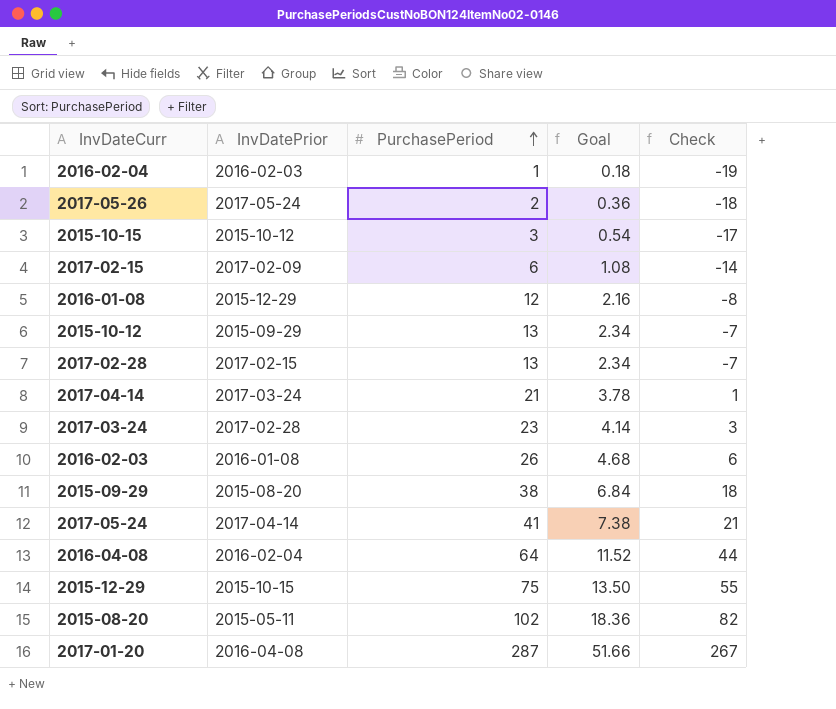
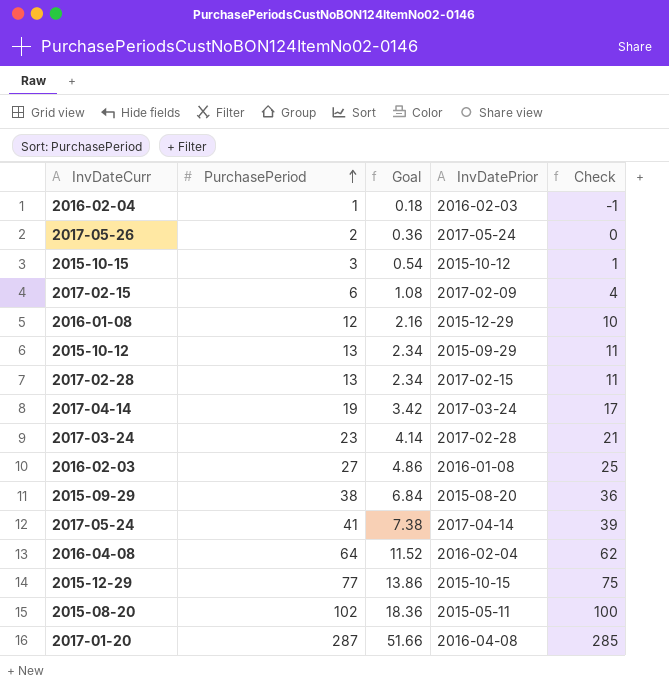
column InvDatePrior | position: 2 -> 4
column Check | formula: [PurchasePeriod] - 20 -> [PurchasePeriod] - 2
2017-04-14 | PurchasePeriod: 21 -> 19
2017-04-14 | Goal: 3.78 -> 3.42
2016-02-03 | PurchasePeriod: 26 -> 27
2016-02-03 | Goal: 4.68 -> 4.86
2015-12-29 | PurchasePeriod: 75 -> 77
2015-12-29 | Goal: 13.50 -> 13.86

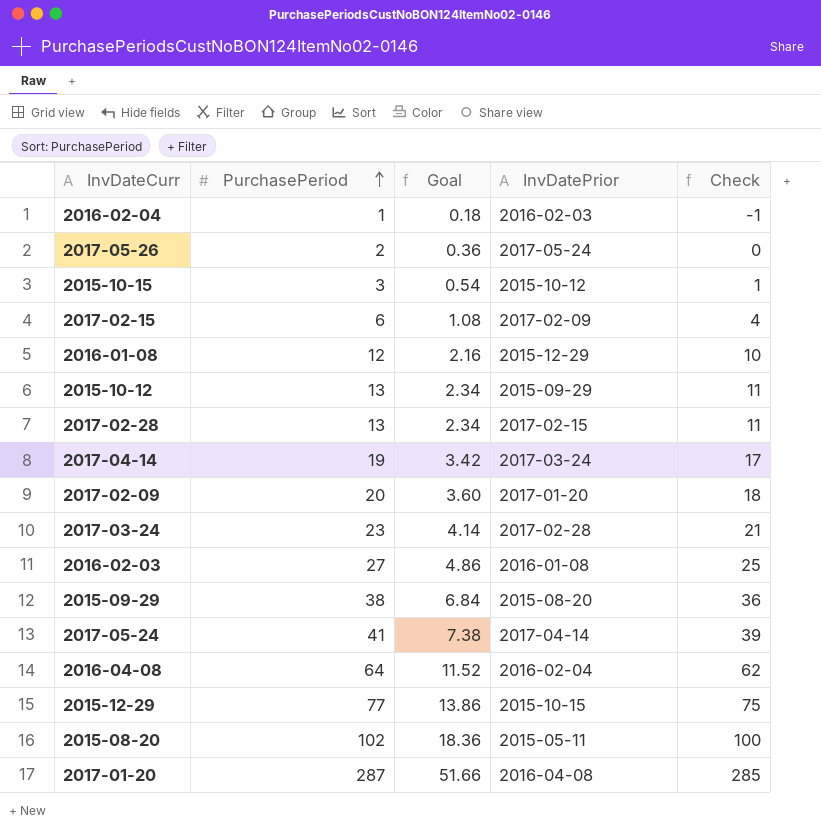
row 2017-02-09: none -> 20 | 3.60 | 2017-01-20 | 18

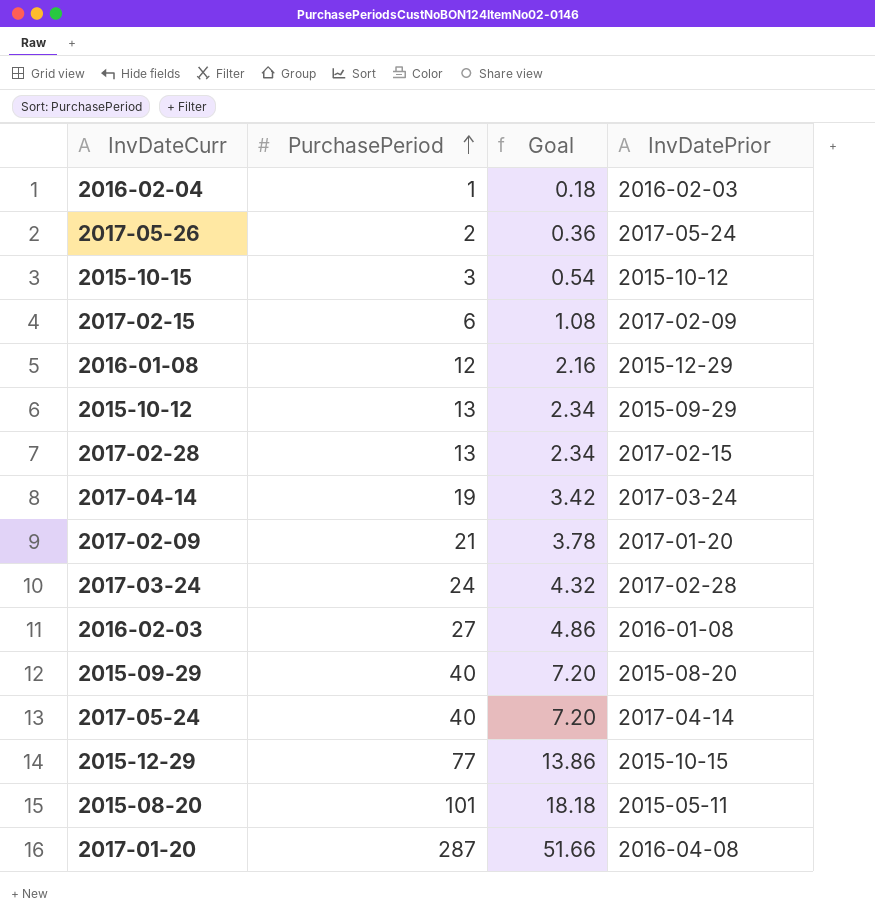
column Check | formula: [PurchasePeriod] - 2 -> none
row 2016-04-08: 64 | 11.52 | 2016-02-04 | 62 -> none
2017-02-09 | PurchasePeriod: 20 -> 21
2017-02-09 | Goal: 3.60 -> 3.78
2017-03-24 | PurchasePeriod: 23 -> 24
2017-03-24 | Goal: 4.14 -> 4.32
2015-09-29 | PurchasePeriod: 38 -> 40
2015-09-29 | Goal: 6.84 -> 7.20
2017-05-24 | PurchasePeriod: 41 -> 40
2017-05-24 | Goal: 7.38 -> 7.20
2015-08-20 | PurchasePeriod: 102 -> 101
2015-08-20 | Goal: 18.36 -> 18.18

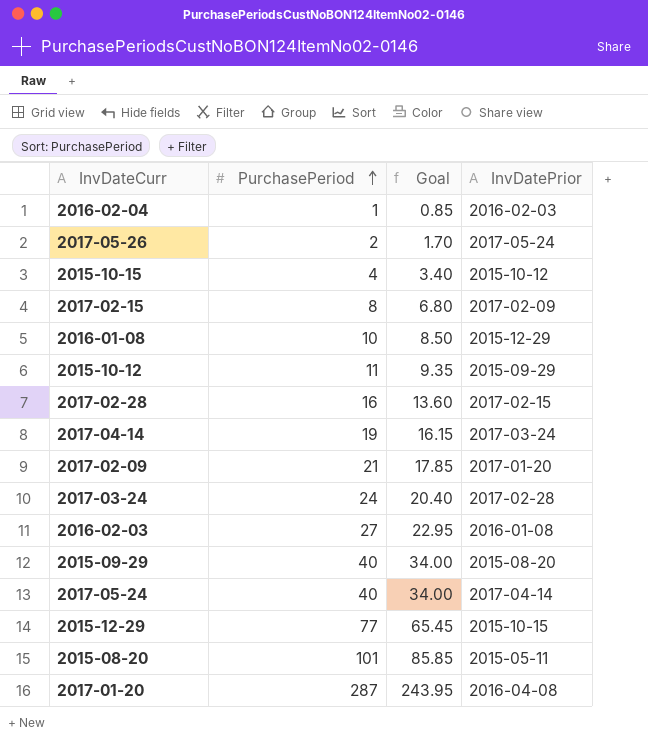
column Goal | formula: [PurchasePeriod] * 0.18 -> [PurchasePeriod] * 0.85
2015-10-15 | PurchasePeriod: 3 -> 4
2017-02-15 | PurchasePeriod: 6 -> 8
2016-01-08 | PurchasePeriod: 12 -> 10
2015-10-12 | PurchasePeriod: 13 -> 11
2017-02-28 | PurchasePeriod: 13 -> 16

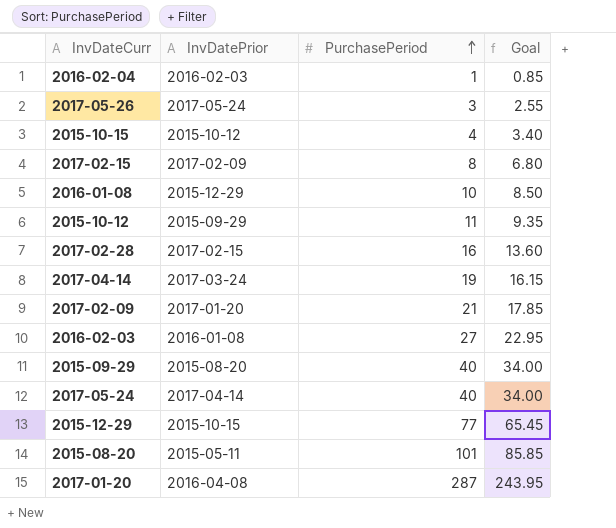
column InvDatePrior | position: 4 -> 2
row 2017-03-24: 24 | 20.40 | 2017-02-28 -> none
2017-05-26 | PurchasePeriod: 2 -> 3
2017-05-26 | Goal: 1.70 -> 2.55

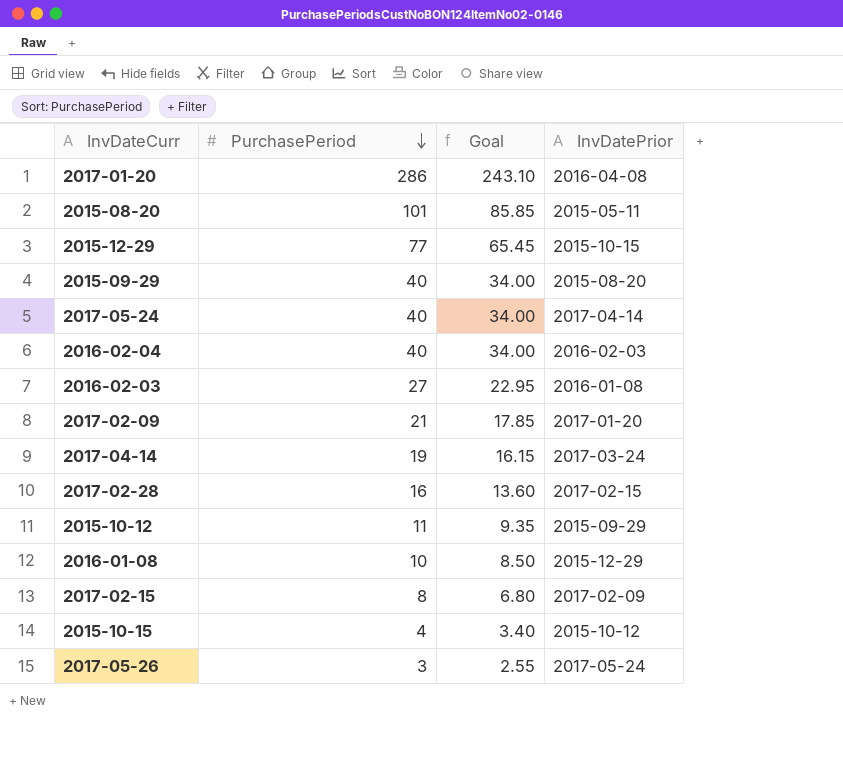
row order: PurchasePeriod ascending -> PurchasePeriod descending
column InvDatePrior | position: 2 -> 4
2017-01-20 | PurchasePeriod: 287 -> 286
2017-01-20 | Goal: 243.95 -> 243.10
2016-02-04 | PurchasePeriod: 1 -> 40
2016-02-04 | Goal: 0.85 -> 34.00

